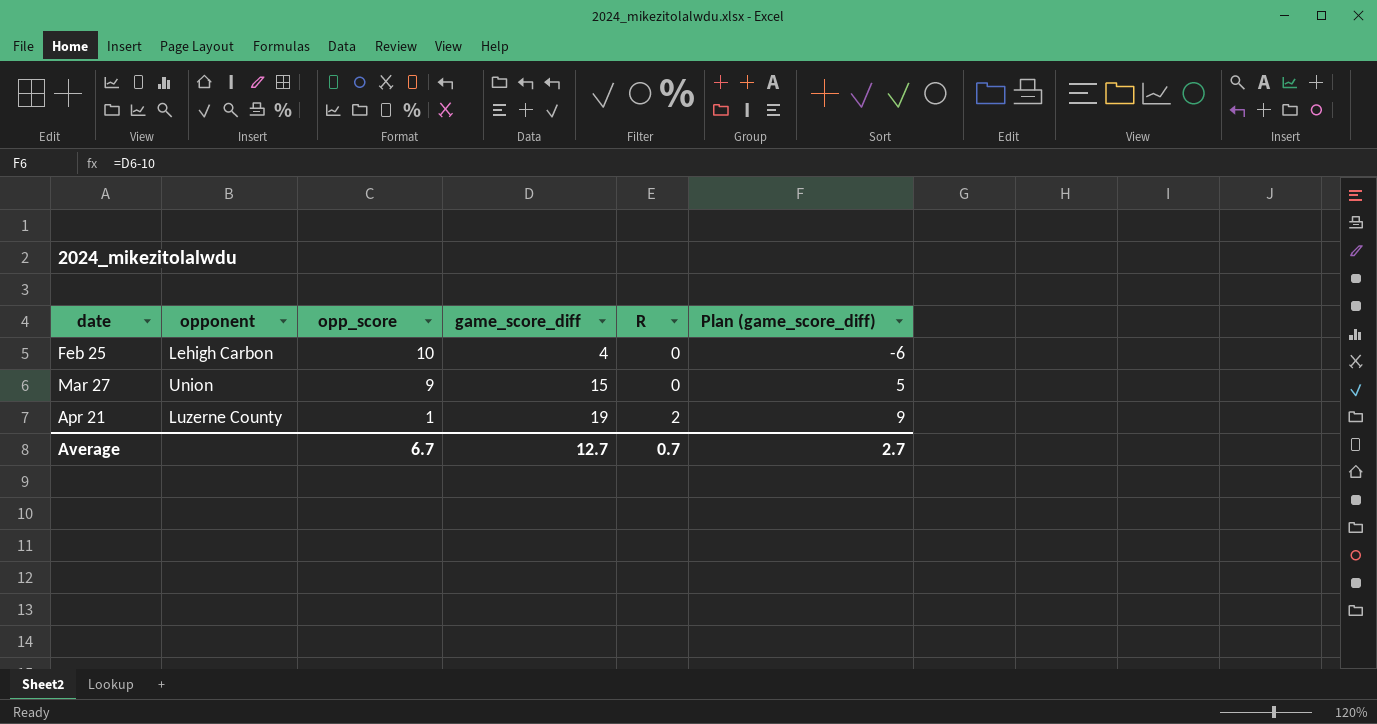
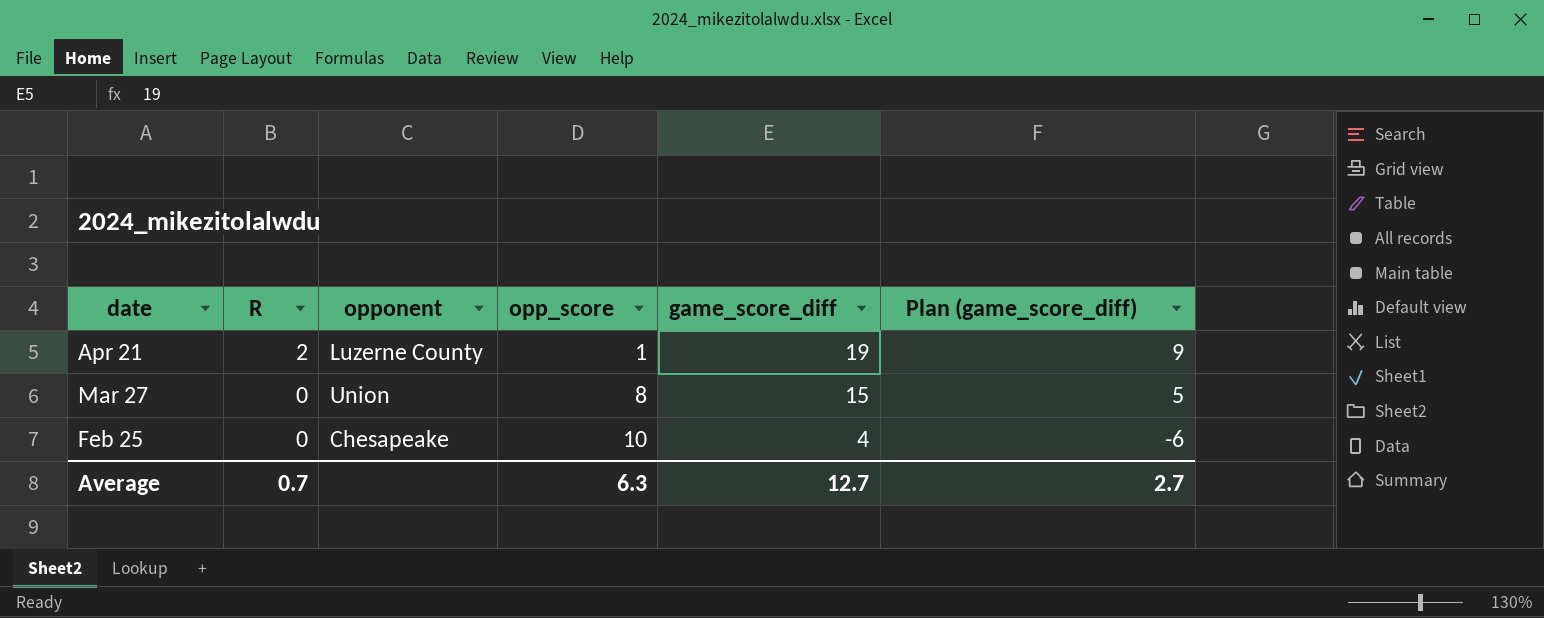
row order: date ascending -> date descending
column R | position: 5 -> 2
Mar 27 | opp_score: 9 -> 8
Feb 25 | opponent: Lehigh Carbon -> Chesapeake
Average | opp_score: 6.7 -> 6.3

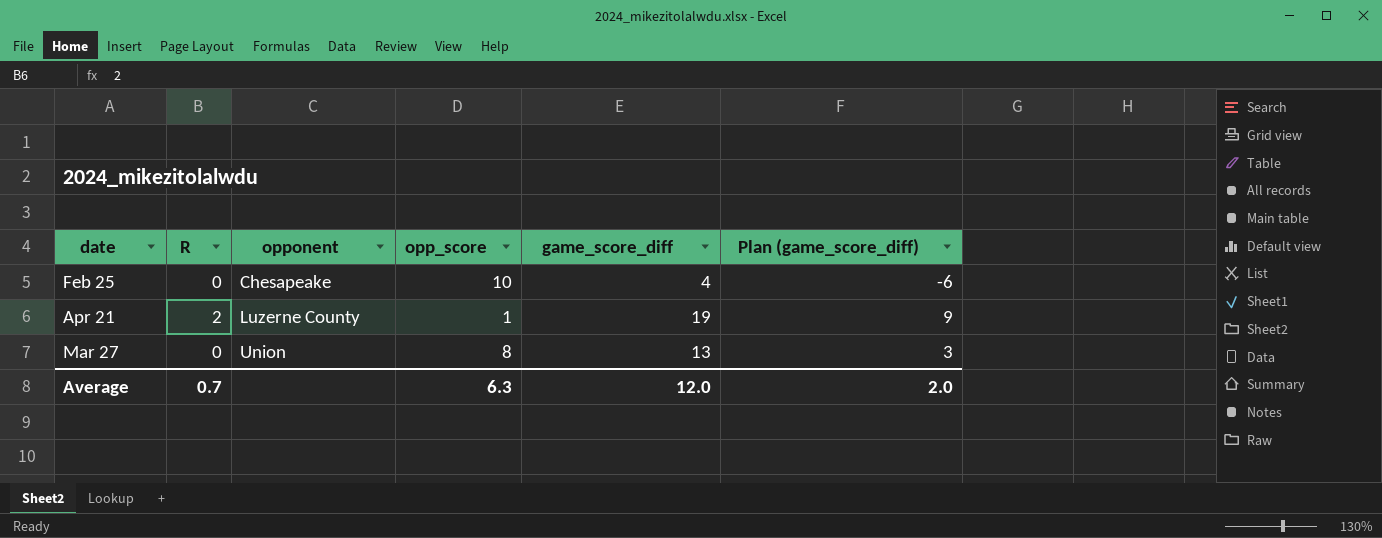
row order: date descending -> opponent ascending
Mar 27 | game_score_diff: 15 -> 13
Mar 27 | Plan (game_score_diff): 5 -> 3
Average | game_score_diff: 12.7 -> 12.0
Average | Plan (game_score_diff): 2.7 -> 2.0

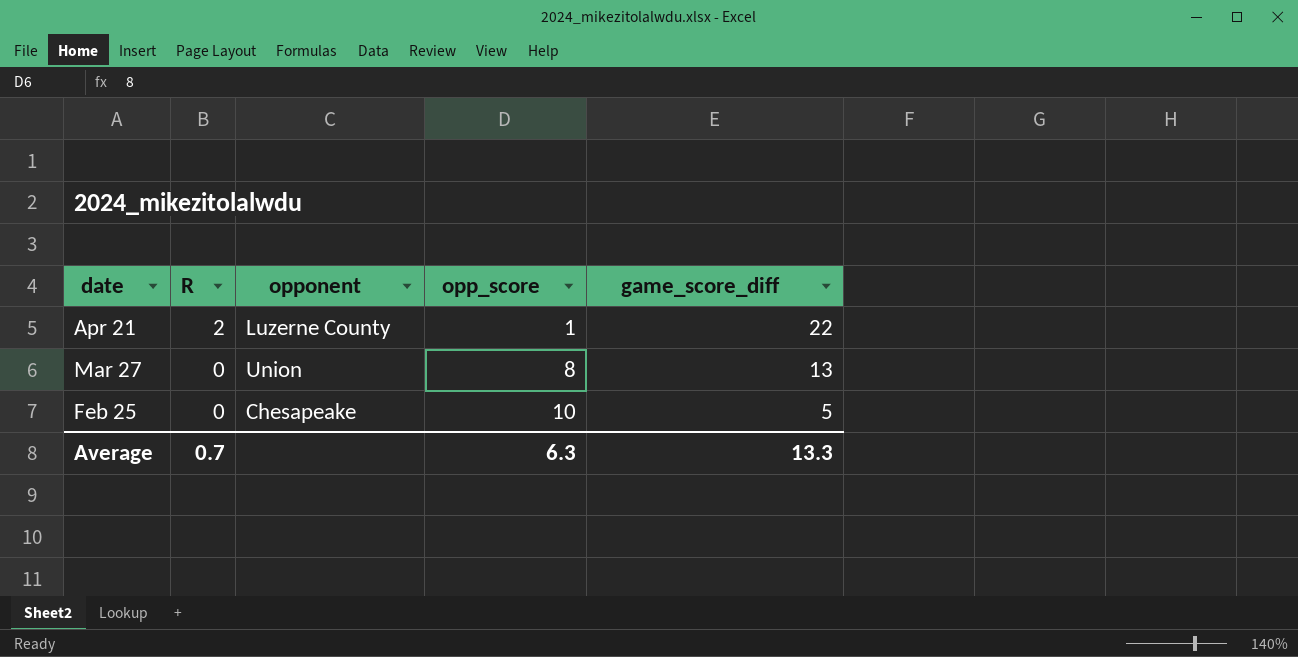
row order: opponent ascending -> date descending
column Plan (game_score_diff) | formula: [game_score_diff] - 10 -> none
Apr 21 | game_score_diff: 19 -> 22
Feb 25 | game_score_diff: 4 -> 5
Average | game_score_diff: 12.0 -> 13.3

